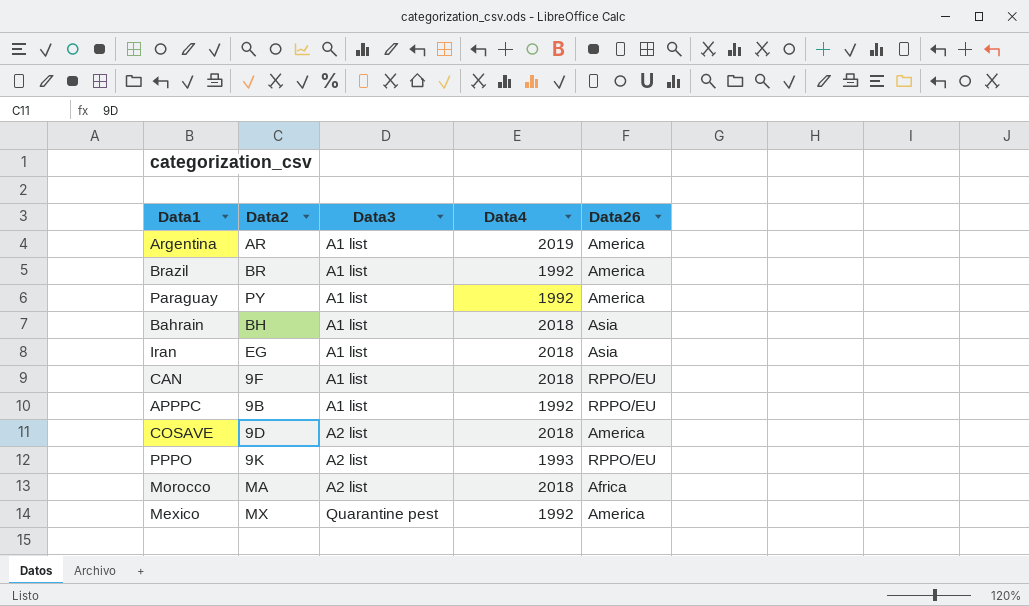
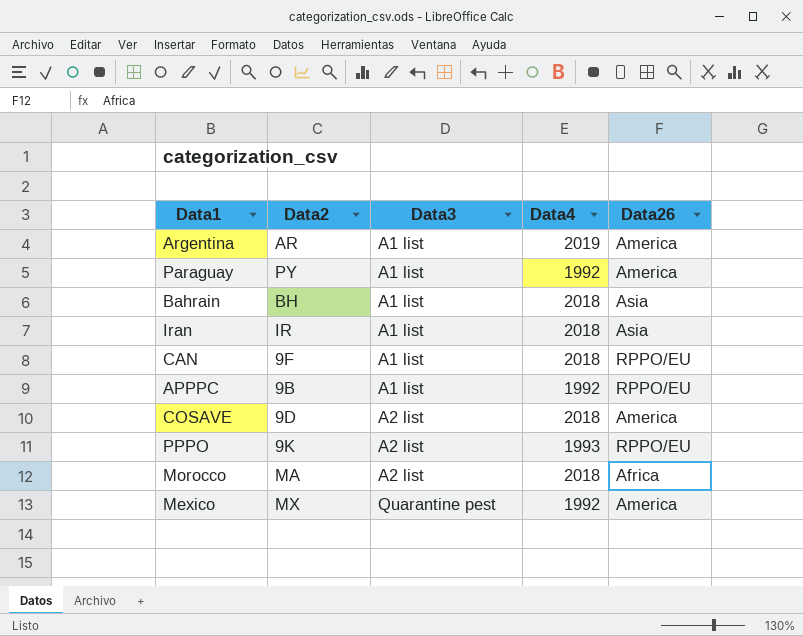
row Brazil: BR | A1 list | 1992 | America -> none
Iran | Data2: EG -> IR

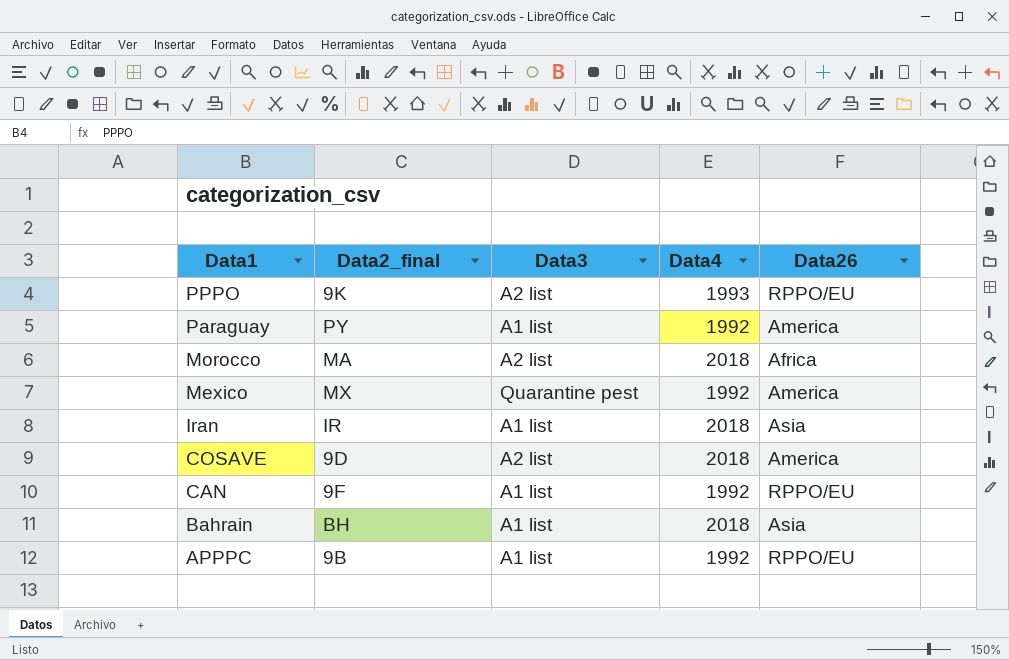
row order: Data3 ascending -> Data1 descending
column name: Data2 -> Data2_final
row Argentina: AR | A1 list | 2019 | America -> none
CAN | Data4: 2018 -> 1992

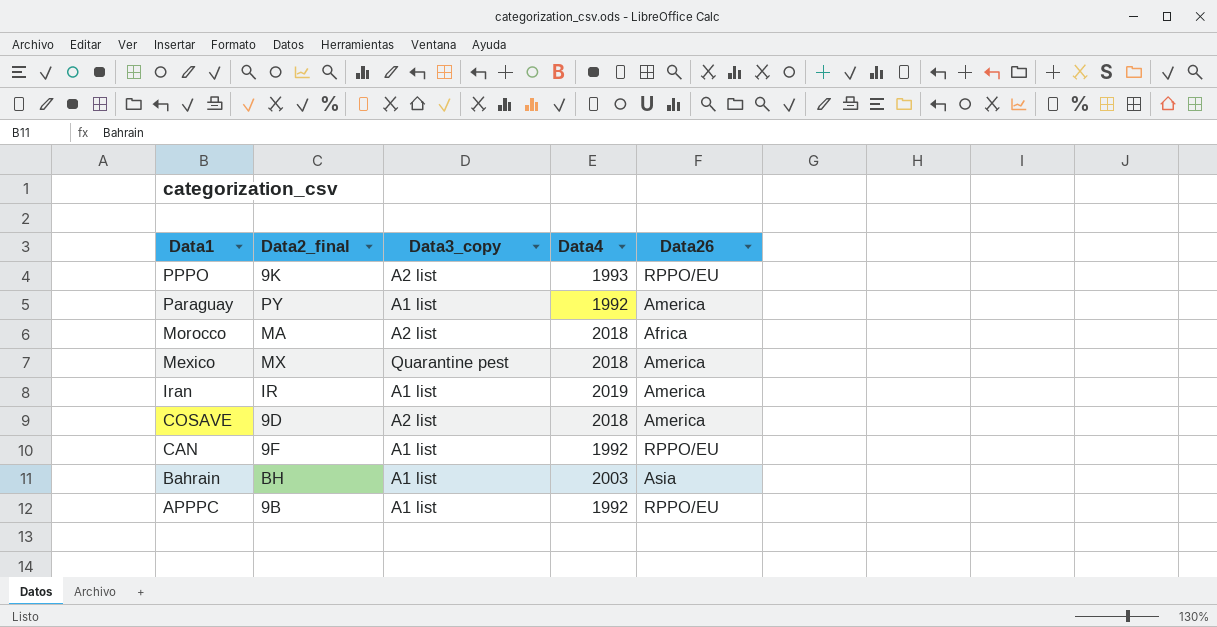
column name: Data3 -> Data3_copy
Mexico | Data4: 1992 -> 2018
Iran | Data4: 2018 -> 2019
Iran | Data26: Asia -> America
Bahrain | Data4: 2018 -> 2003

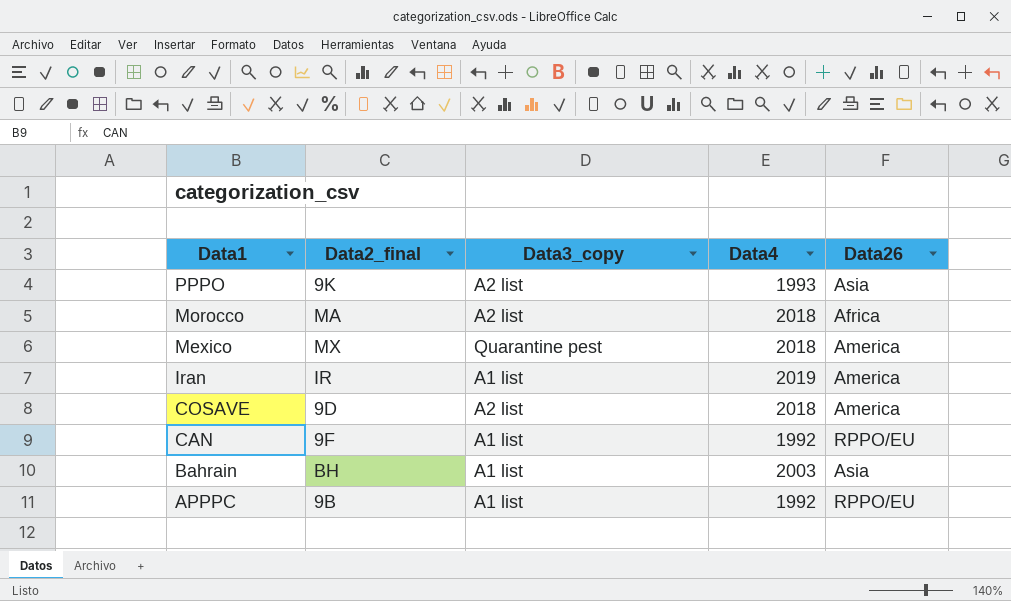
row Paraguay: PY | A1 list | 1992 | America -> none
PPPO | Data26: RPPO/EU -> Asia

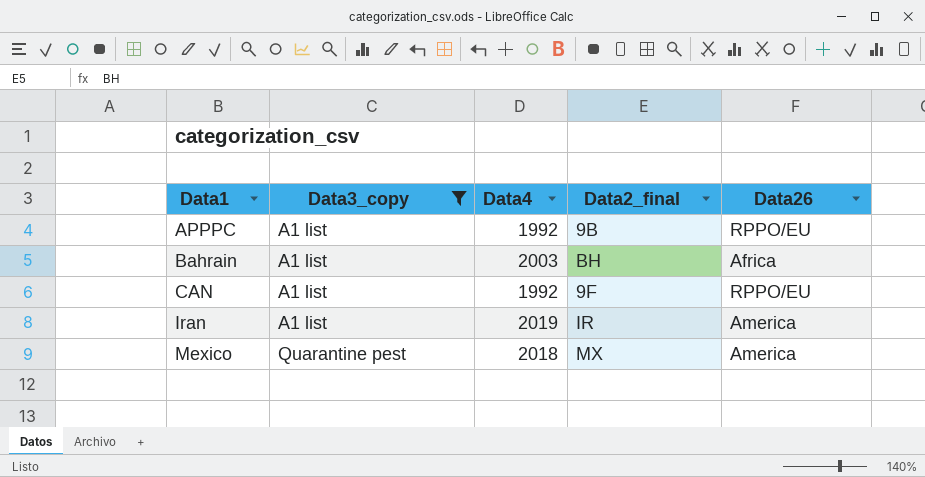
filter: none -> Data3_copy != A2 list
row order: Data1 descending -> Data1 ascending
column Data2_final | position: 2 -> 4
Bahrain | Data26: Asia -> Africa

